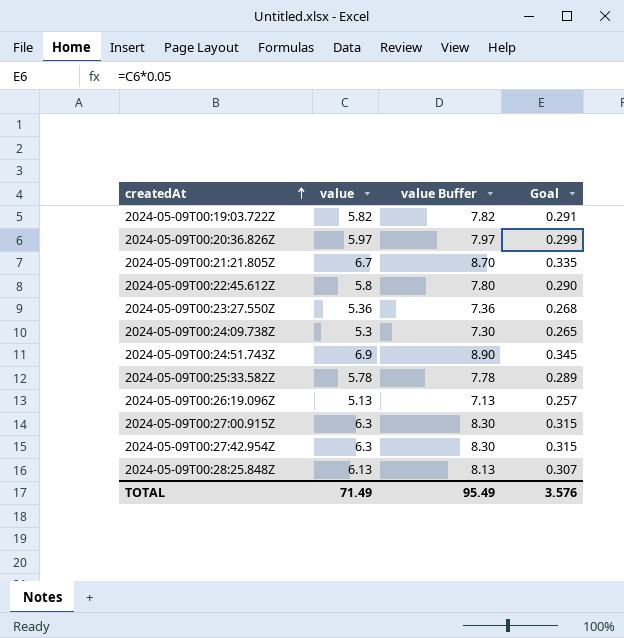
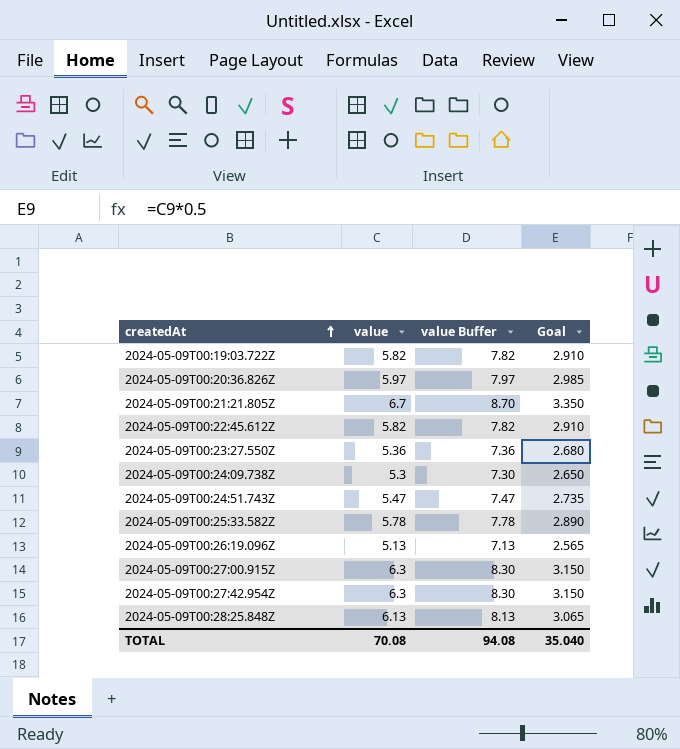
column Goal | formula: [value] * 0.05 -> [value] * 0.5
2024-05-09T00:22:45.612Z | value: 5.8 -> 5.82
2024-05-09T00:22:45.612Z | value Buffer: 7.80 -> 7.82
2024-05-09T00:24:51.743Z | value: 6.9 -> 5.47
2024-05-09T00:24:51.743Z | value Buffer: 8.90 -> 7.47
TOTAL | value: 71.49 -> 70.08
TOTAL | value Buffer: 95.49 -> 94.08
TOTAL | Goal: 3.576 -> 35.040

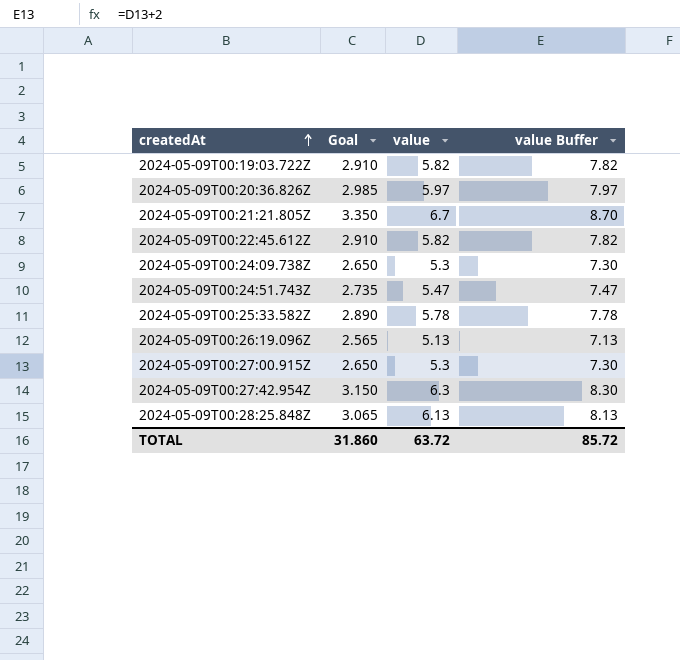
column Goal | position: 4 -> 2
row 2024-05-09T00:23:27.550Z: 5.36 | 7.36 | 2.680 -> none
2024-05-09T00:27:00.915Z | Goal: 3.150 -> 2.650
2024-05-09T00:27:00.915Z | value: 6.3 -> 5.3
2024-05-09T00:27:00.915Z | value Buffer: 8.30 -> 7.30
TOTAL | Goal: 35.040 -> 31.860
TOTAL | value: 70.08 -> 63.72
TOTAL | value Buffer: 94.08 -> 85.72

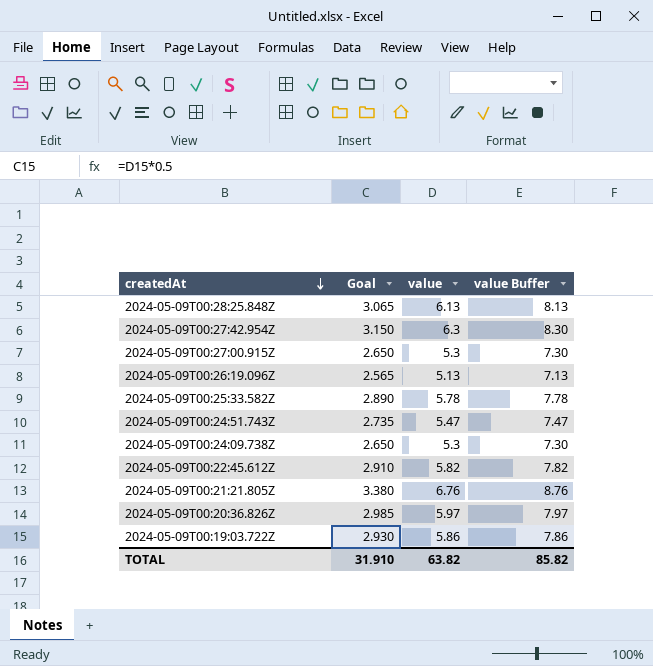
row order: createdAt ascending -> createdAt descending
2024-05-09T00:21:21.805Z | Goal: 3.350 -> 3.380
2024-05-09T00:21:21.805Z | value: 6.7 -> 6.76
2024-05-09T00:21:21.805Z | value Buffer: 8.70 -> 8.76
2024-05-09T00:19:03.722Z | Goal: 2.910 -> 2.930
2024-05-09T00:19:03.722Z | value: 5.82 -> 5.86
2024-05-09T00:19:03.722Z | value Buffer: 7.82 -> 7.86
TOTAL | Goal: 31.860 -> 31.910
TOTAL | value: 63.72 -> 63.82
TOTAL | value Buffer: 85.72 -> 85.82

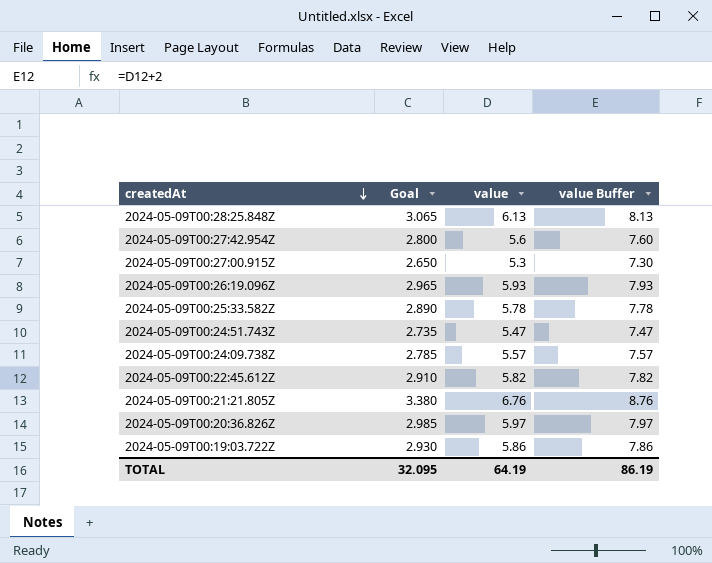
2024-05-09T00:27:42.954Z | Goal: 3.150 -> 2.800
2024-05-09T00:27:42.954Z | value: 6.3 -> 5.6
2024-05-09T00:27:42.954Z | value Buffer: 8.30 -> 7.60
2024-05-09T00:26:19.096Z | Goal: 2.565 -> 2.965
2024-05-09T00:26:19.096Z | value: 5.13 -> 5.93
2024-05-09T00:26:19.096Z | value Buffer: 7.13 -> 7.93
2024-05-09T00:24:09.738Z | Goal: 2.650 -> 2.785
2024-05-09T00:24:09.738Z | value: 5.3 -> 5.57
2024-05-09T00:24:09.738Z | value Buffer: 7.30 -> 7.57
TOTAL | Goal: 31.910 -> 32.095
TOTAL | value: 63.82 -> 64.19
TOTAL | value Buffer: 85.82 -> 86.19

